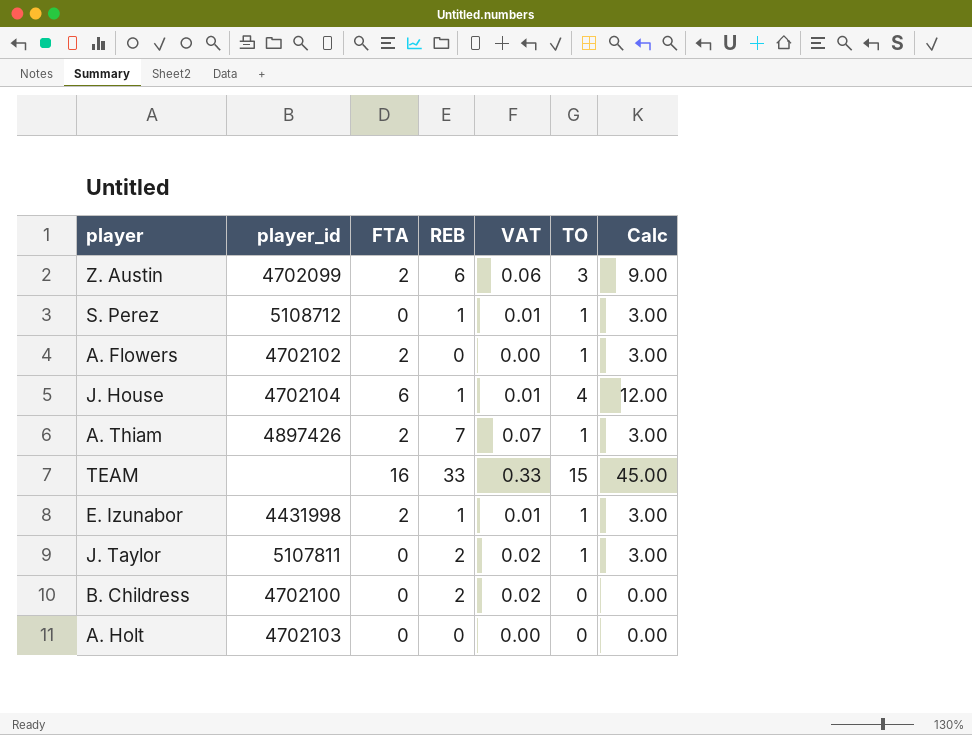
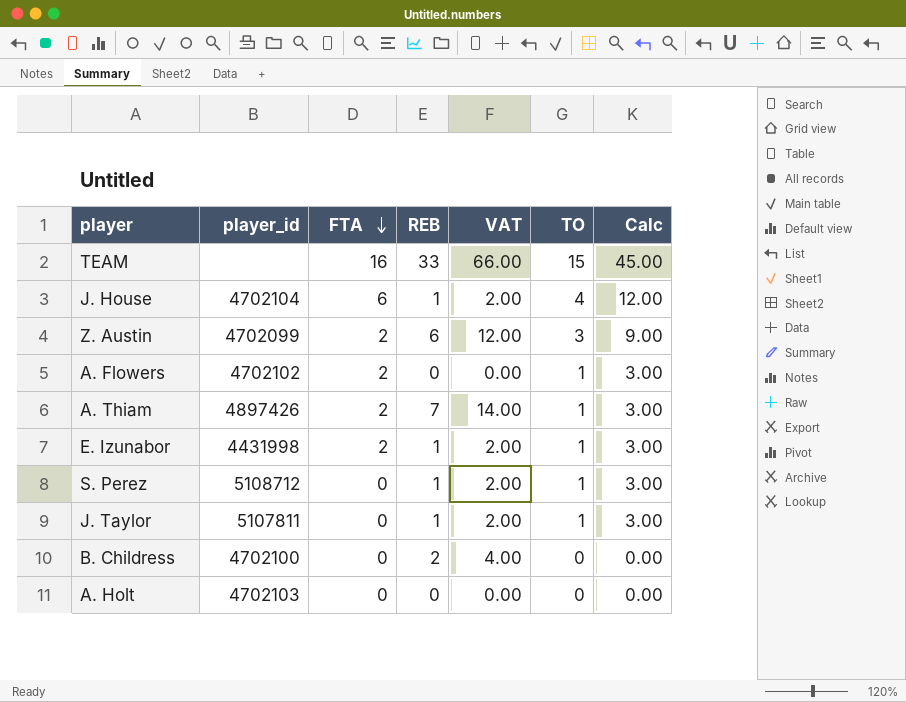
row order: none -> FTA descending
column VAT | formula: [REB] * 0.01 -> [REB] * 2
J. Taylor | REB: 2 -> 1

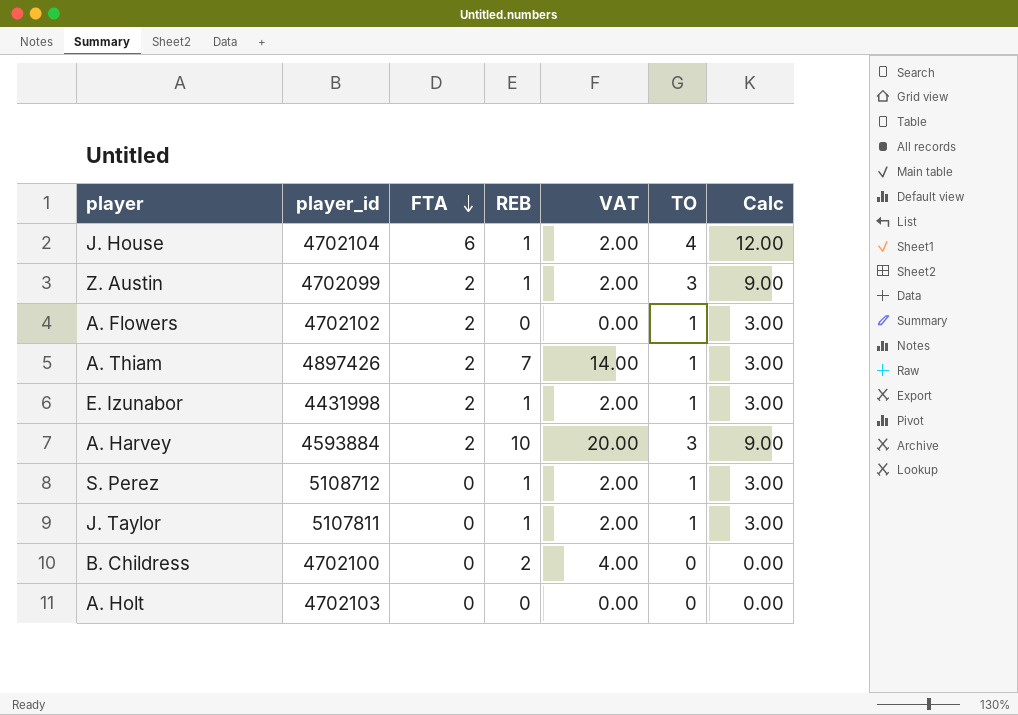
row TEAM: none | 16 | 33 | 66.00 | 15 | 45.00 -> none
Z. Austin | REB: 6 -> 1
Z. Austin | VAT: 12.00 -> 2.00
row A. Harvey: none -> 4593884 | 2 | 10 | 20.00 | 3 | 9.00

